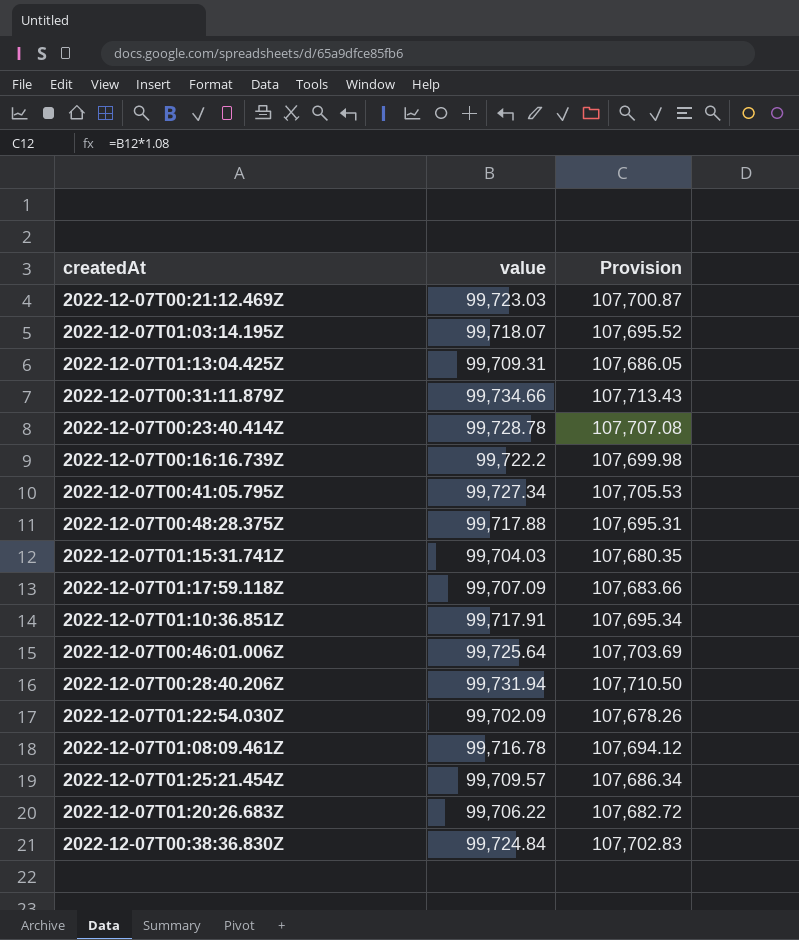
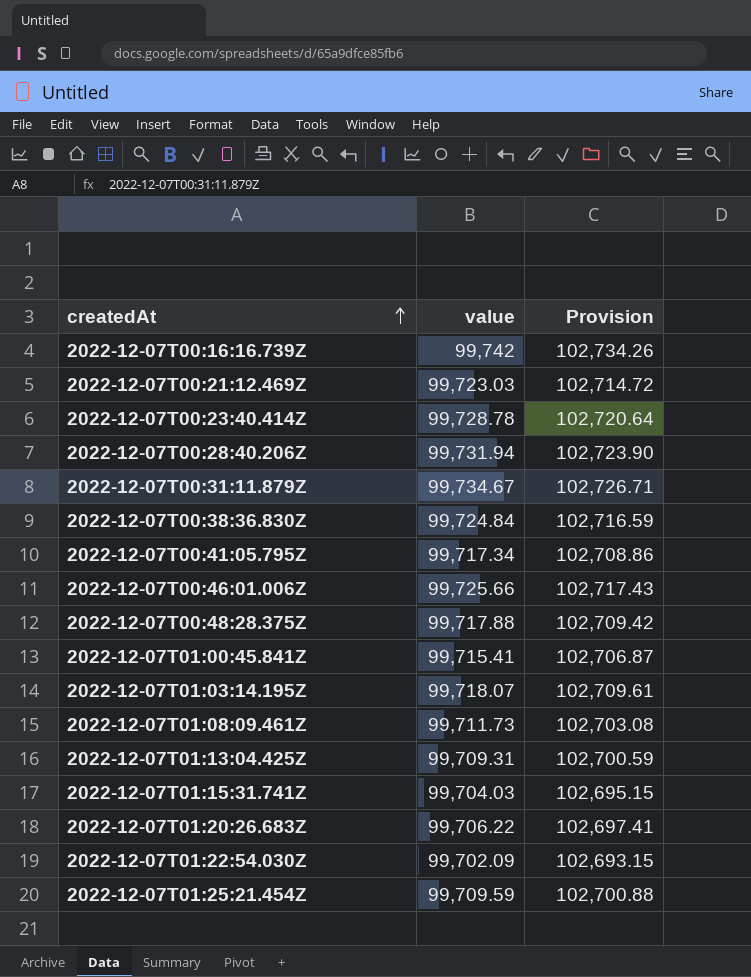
row order: none -> createdAt ascending
column Provision | formula: [value] * 1.08 -> [value] * 1.03
row 2022-12-07T01:17:59.118Z: 99,707.09 | 107,683.66 -> none
row 2022-12-07T01:10:36.851Z: 99,717.91 | 107,695.34 -> none
2022-12-07T00:16:16.739Z | value: 99,722.2 -> 99,742
2022-12-07T00:31:11.879Z | value: 99,734.66 -> 99,734.67
2022-12-07T00:41:05.795Z | value: 99,727.34 -> 99,717.34
2022-12-07T00:46:01.006Z | value: 99,725.64 -> 99,725.66
row 2022-12-07T01:00:45.841Z: none -> 99,715.41 | 102,706.87
2022-12-07T01:08:09.461Z | value: 99,716.78 -> 99,711.73
2022-12-07T01:25:21.454Z | value: 99,709.57 -> 99,709.59

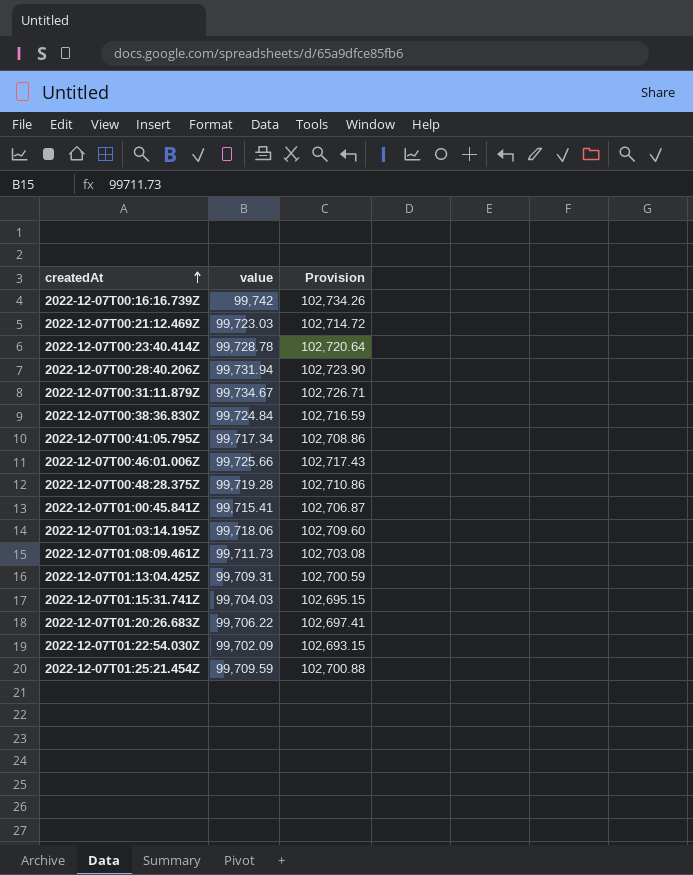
2022-12-07T00:48:28.375Z | value: 99,717.88 -> 99,719.28
2022-12-07T00:48:28.375Z | Provision: 102,709.42 -> 102,710.86
2022-12-07T01:03:14.195Z | value: 99,718.07 -> 99,718.06
2022-12-07T01:03:14.195Z | Provision: 102,709.61 -> 102,709.60

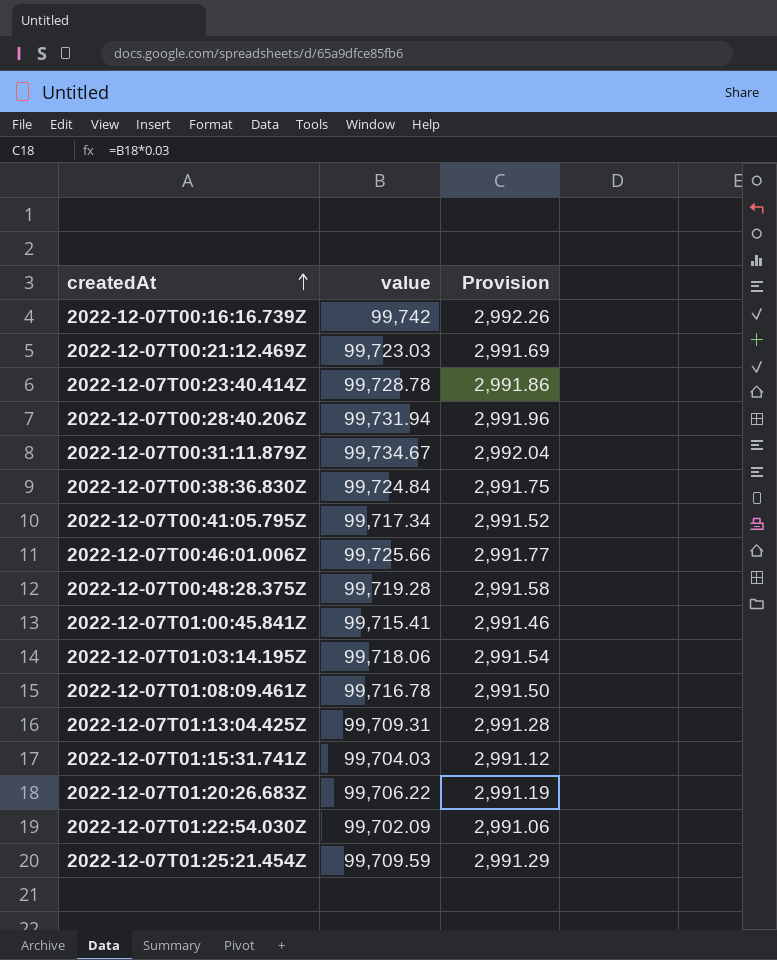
column Provision | formula: [value] * 1.03 -> [value] * 0.03
2022-12-07T01:08:09.461Z | value: 99,711.73 -> 99,716.78

